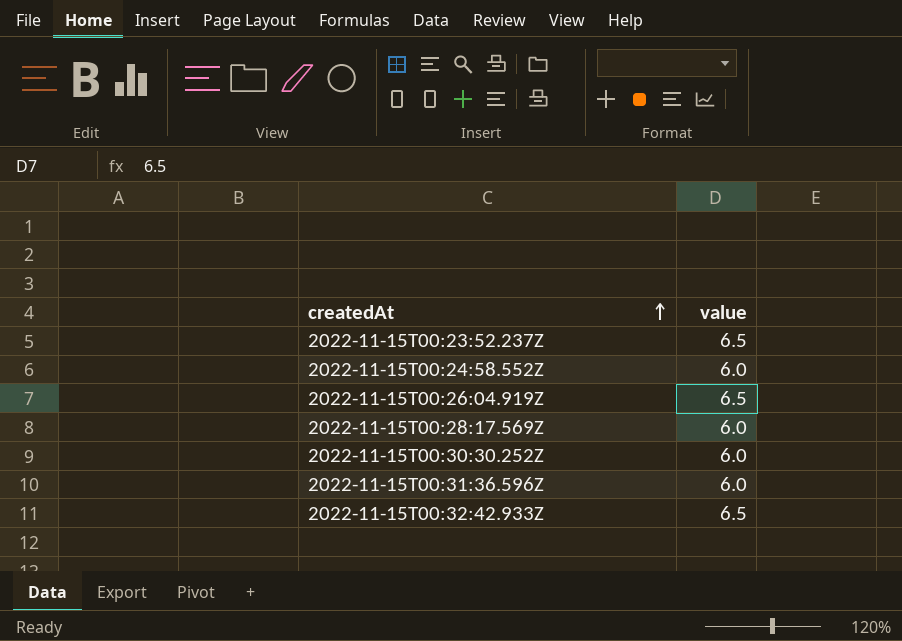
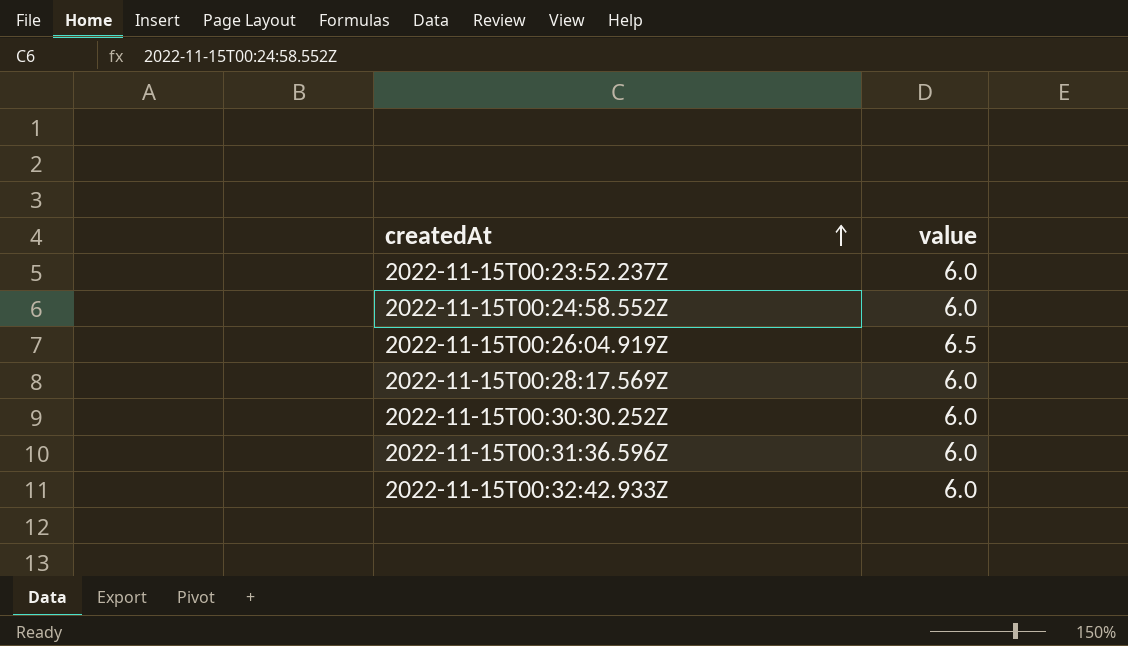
2022-11-15T00:23:52.237Z | value: 6.5 -> 6.0
2022-11-15T00:32:42.933Z | value: 6.5 -> 6.0

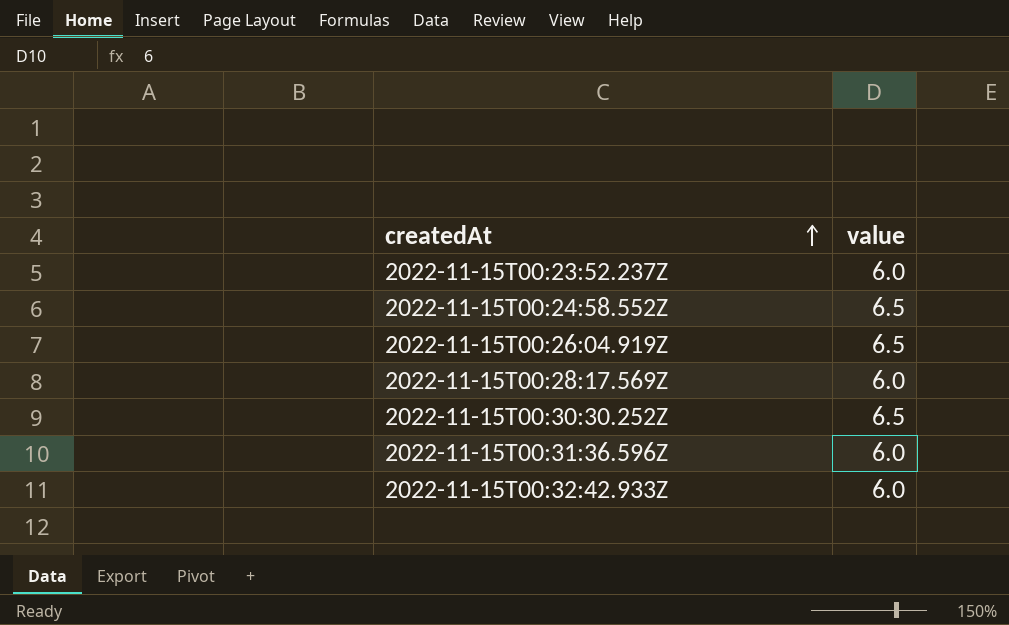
2022-11-15T00:24:58.552Z | value: 6.0 -> 6.5
2022-11-15T00:30:30.252Z | value: 6.0 -> 6.5

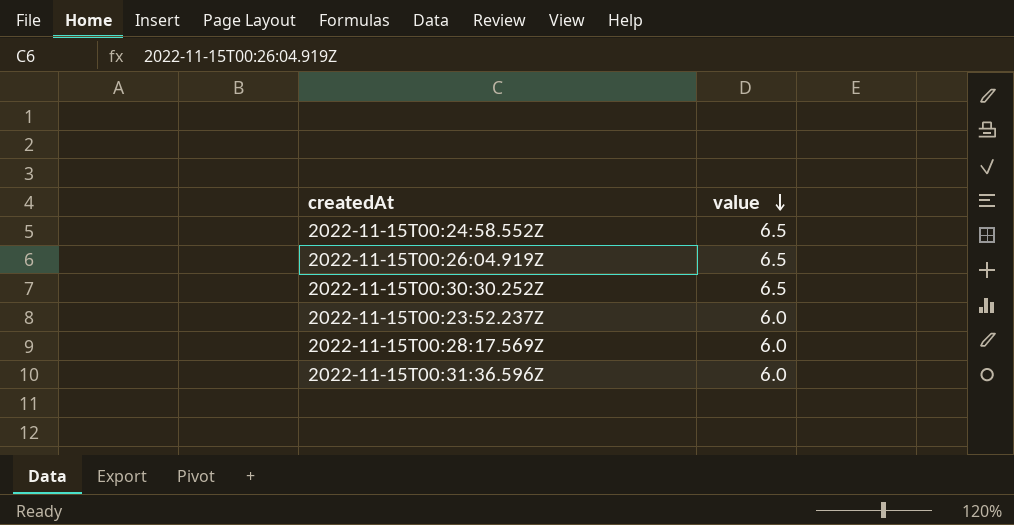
row order: createdAt ascending -> value descending
row 2022-11-15T00:32:42.933Z: 6.0 -> none

